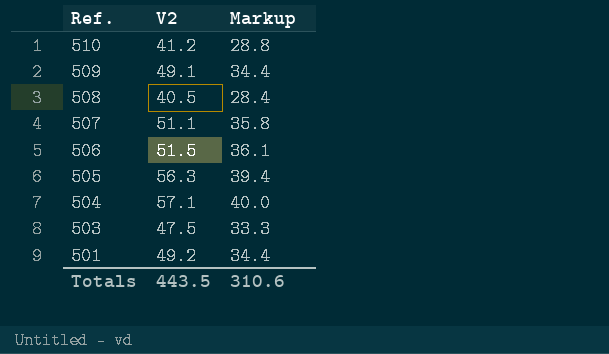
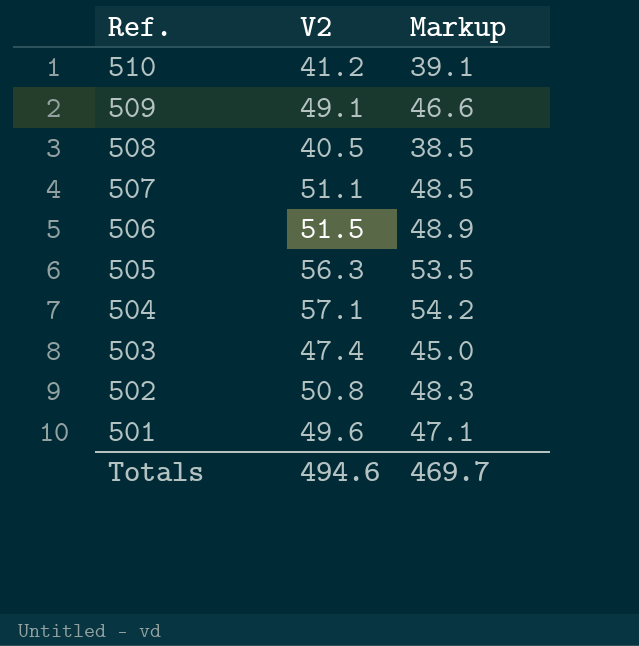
column Markup | formula: [V2] * 0.7 -> [V2] * 0.95
503 | V2: 47.5 -> 47.4
row 502: none -> 50.8 | 48.3
501 | V2: 49.2 -> 49.6
Totals | V2: 443.5 -> 494.6
Totals | Markup: 310.6 -> 469.7

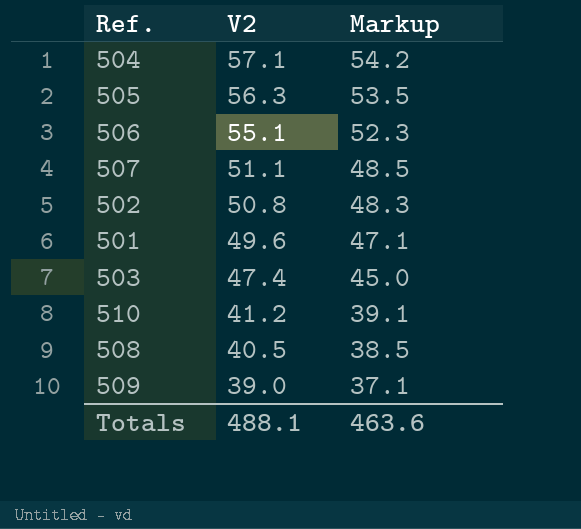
row order: Ref. descending -> V2 descending
506 | V2: 51.5 -> 55.1
506 | Markup: 48.9 -> 52.3
509 | V2: 49.1 -> 39.0
509 | Markup: 46.6 -> 37.1
Totals | V2: 494.6 -> 488.1
Totals | Markup: 469.7 -> 463.6

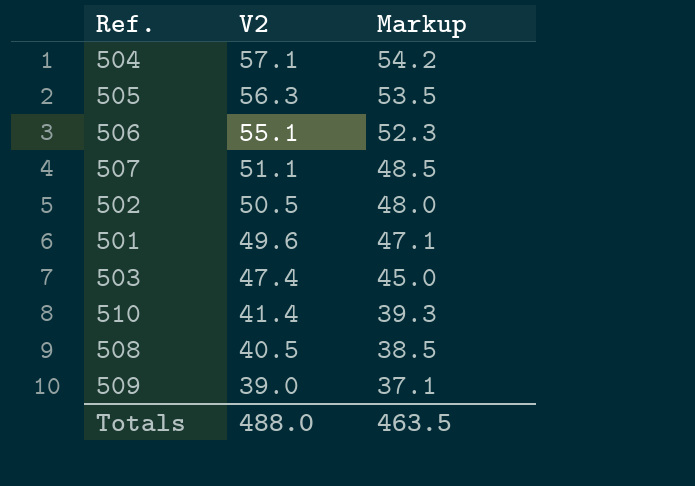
502 | V2: 50.8 -> 50.5
502 | Markup: 48.3 -> 48.0
510 | V2: 41.2 -> 41.4
510 | Markup: 39.1 -> 39.3
Totals | V2: 488.1 -> 488.0
Totals | Markup: 463.6 -> 463.5

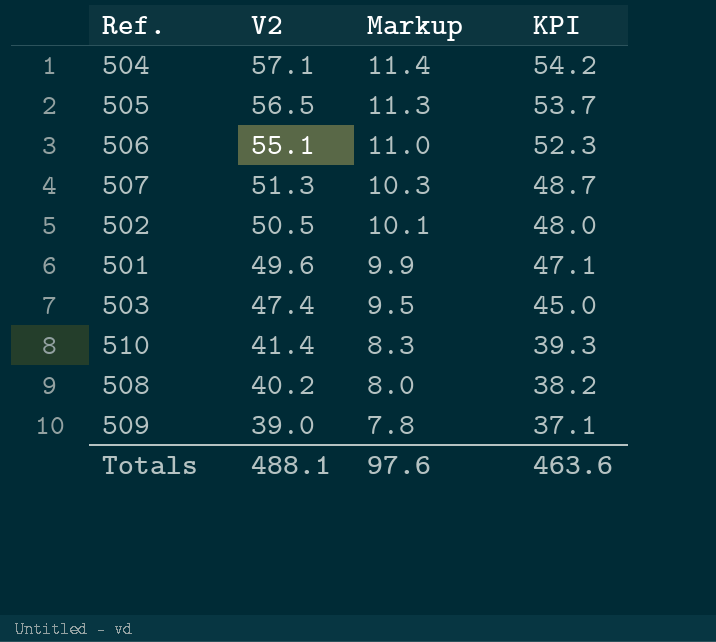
column Markup | formula: [V2] * 0.95 -> [V2] * 0.2
column KPI | formula: none -> [V2] * 0.95
505 | V2: 56.3 -> 56.5
507 | V2: 51.1 -> 51.3
508 | V2: 40.5 -> 40.2
Totals | V2: 488.0 -> 488.1
Totals | Markup: 463.5 -> 97.6

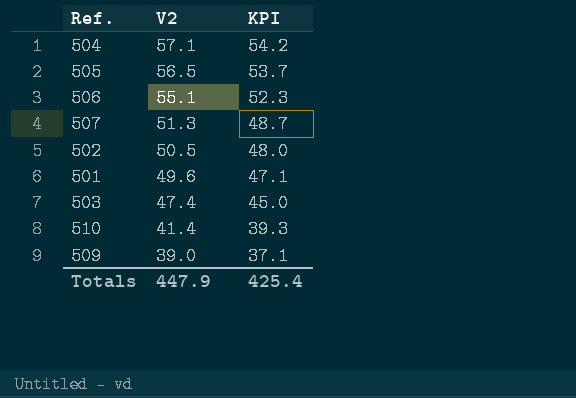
column Markup | formula: [V2] * 0.2 -> none
row 508: 40.2 | 8.0 | 38.2 -> none
Totals | V2: 488.1 -> 447.9
Totals | KPI: 463.6 -> 425.4

